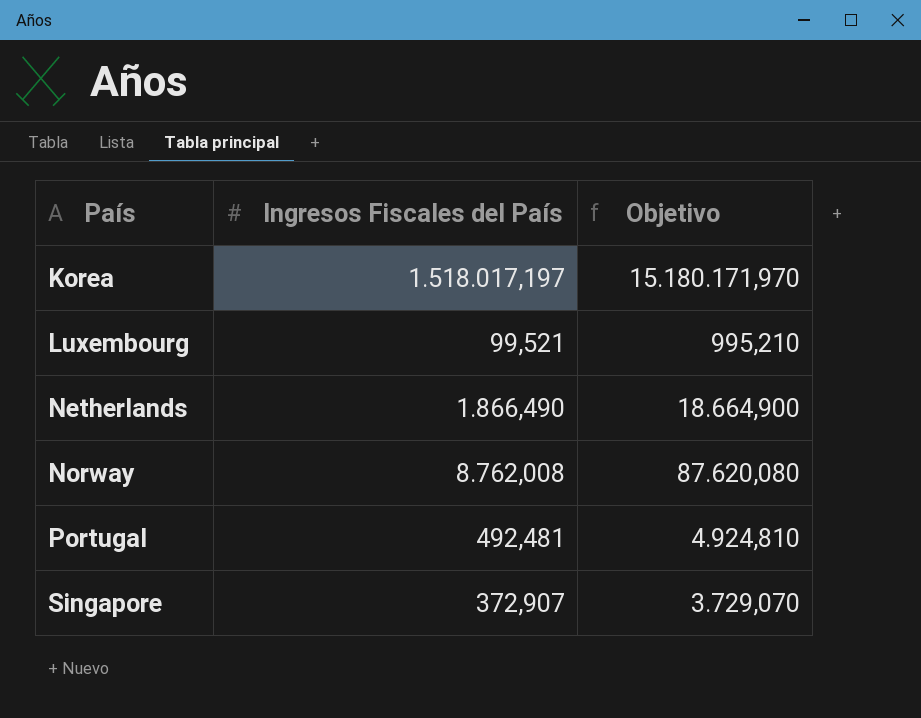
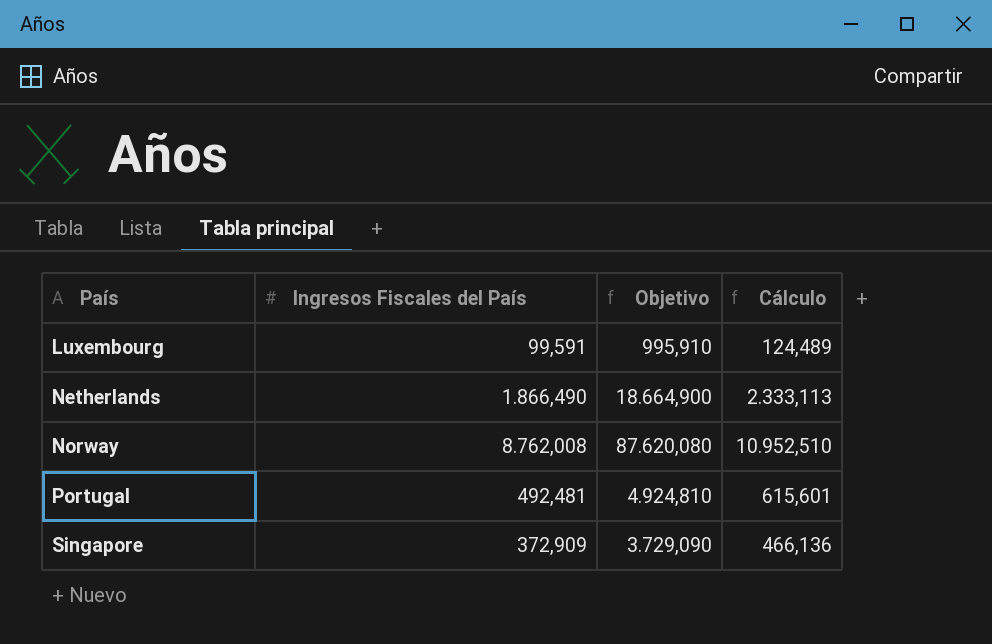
column Cálculo | formula: none -> [Ingresos Fiscales del País] * 1,25
row Korea: 1.518.017,197 | 15.180.171,970 -> none
Luxembourg | Ingresos Fiscales del País: 99,521 -> 99,591
Luxembourg | Objetivo: 995,210 -> 995,910
Singapore | Ingresos Fiscales del País: 372,907 -> 372,909
Singapore | Objetivo: 3.729,070 -> 3.729,090

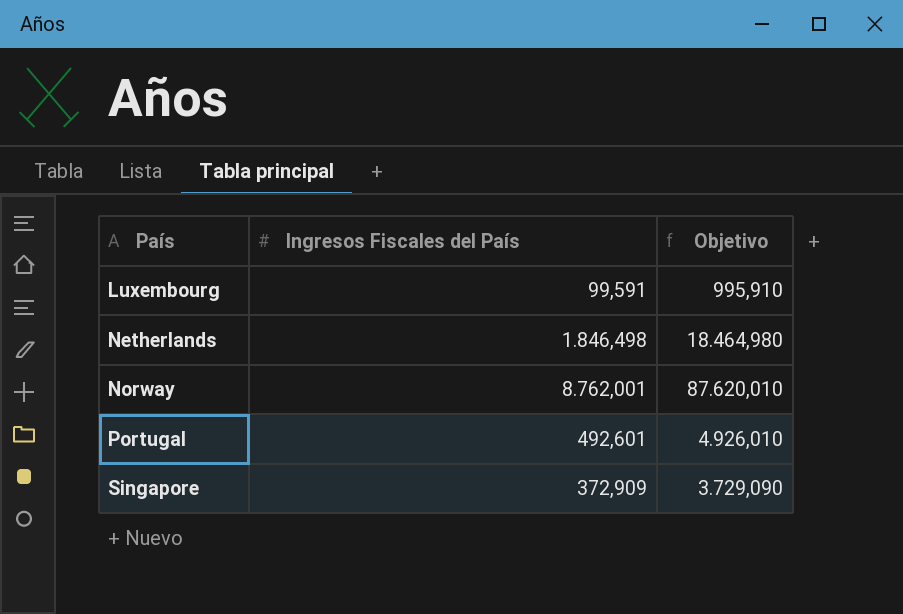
column Cálculo | formula: [Ingresos Fiscales del País] * 1,25 -> none
Netherlands | Ingresos Fiscales del País: 1.866,490 -> 1.846,498
Netherlands | Objetivo: 18.664,900 -> 18.464,980
Norway | Ingresos Fiscales del País: 8.762,008 -> 8.762,001
Norway | Objetivo: 87.620,080 -> 87.620,010
Portugal | Ingresos Fiscales del País: 492,481 -> 492,601
Portugal | Objetivo: 4.924,810 -> 4.926,010

